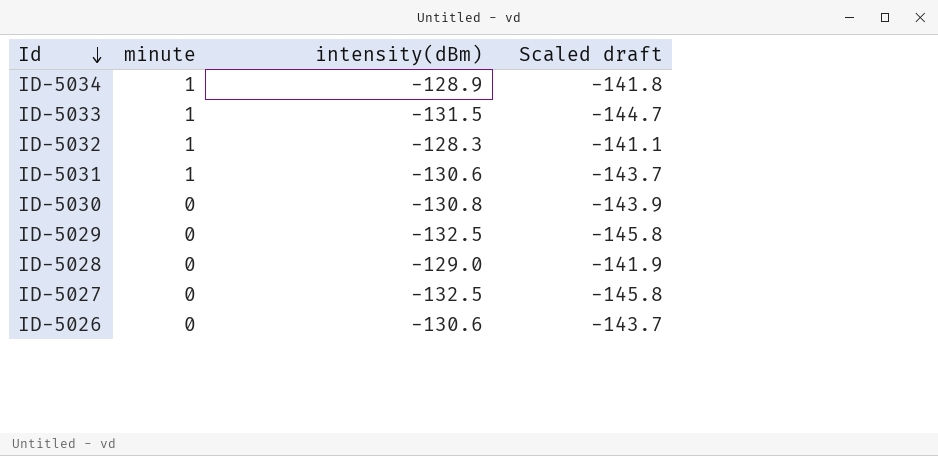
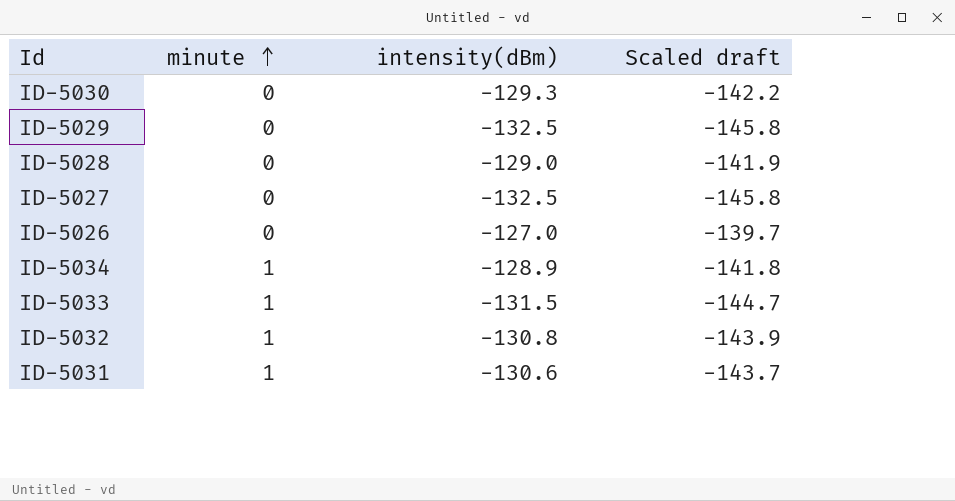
row order: Id descending -> minute ascending
ID-5030 | intensity(dBm): -130.8 -> -129.3
ID-5030 | Scaled draft: -143.9 -> -142.2
ID-5026 | intensity(dBm): -130.6 -> -127.0
ID-5026 | Scaled draft: -143.7 -> -139.7
ID-5032 | intensity(dBm): -128.3 -> -130.8
ID-5032 | Scaled draft: -141.1 -> -143.9

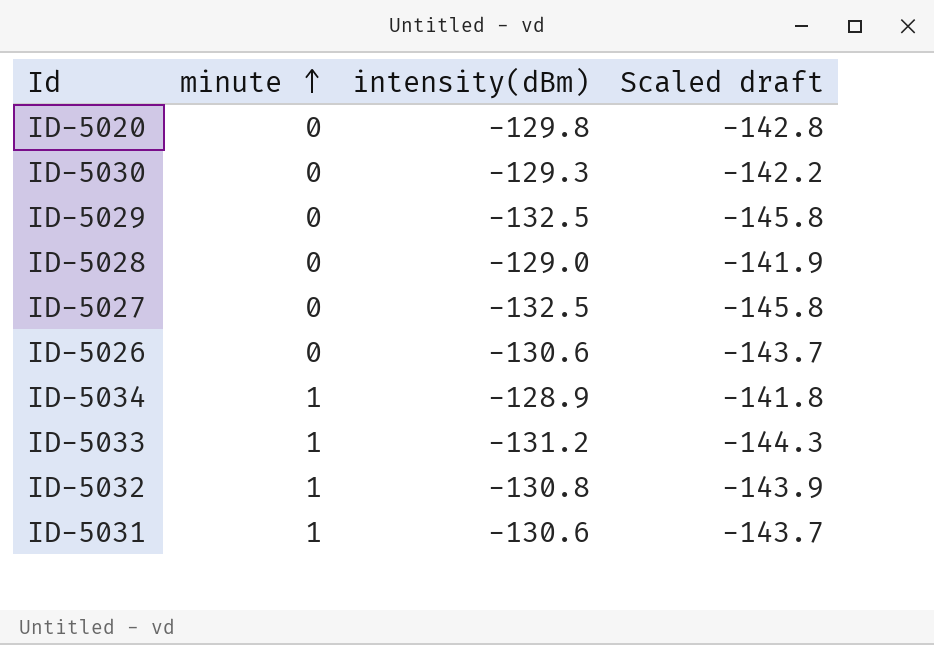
row ID-5020: none -> 0 | -129.8 | -142.8
ID-5026 | intensity(dBm): -127.0 -> -130.6
ID-5026 | Scaled draft: -139.7 -> -143.7
ID-5033 | intensity(dBm): -131.5 -> -131.2
ID-5033 | Scaled draft: -144.7 -> -144.3

